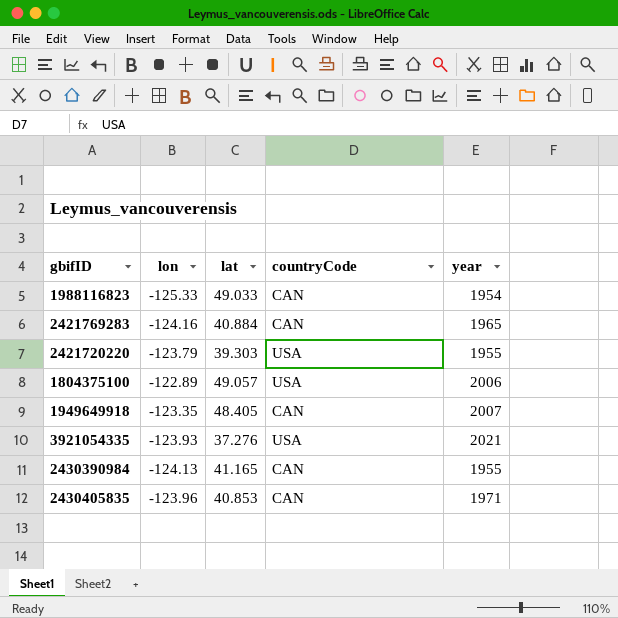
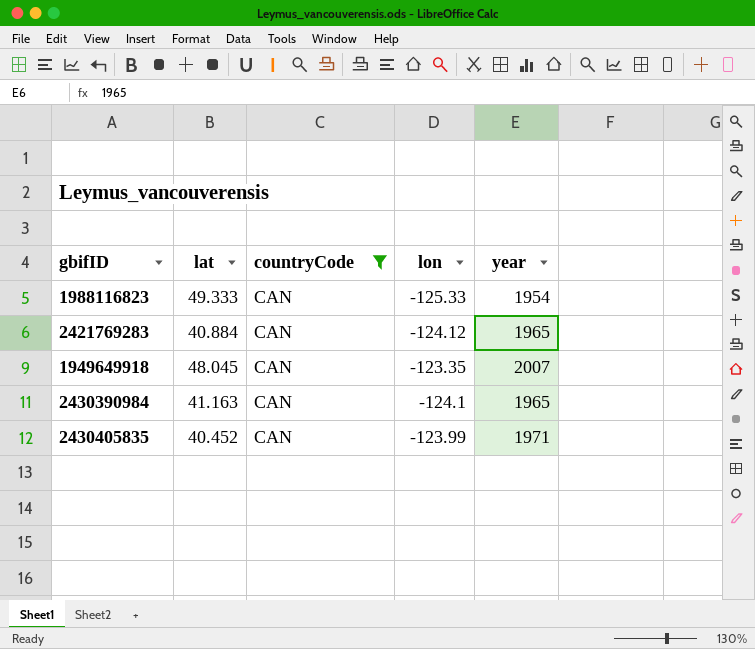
filter: none -> countryCode = CAN
column lon | position: 2 -> 4
1988116823 | lat: 49.033 -> 49.333
2421769283 | lon: -124.16 -> -124.12
1949649918 | lat: 48.405 -> 48.045
2430390984 | lat: 41.165 -> 41.163
2430390984 | lon: -124.13 -> -124.1
2430390984 | year: 1955 -> 1965
2430405835 | lat: 40.853 -> 40.452
2430405835 | lon: -123.96 -> -123.99

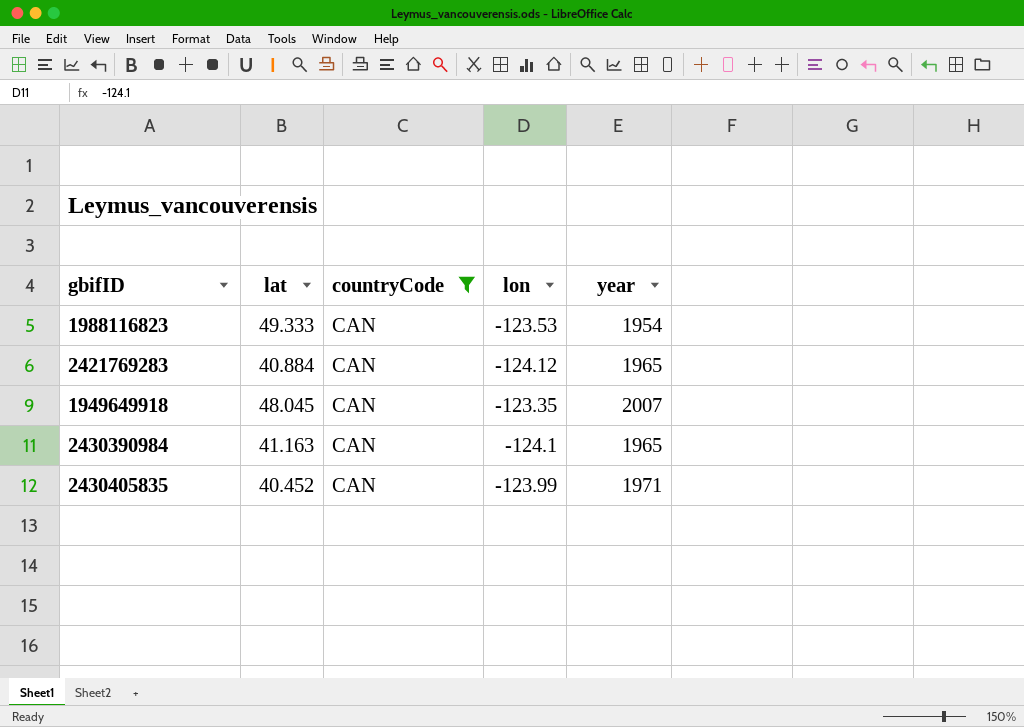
1988116823 | lon: -125.33 -> -123.53

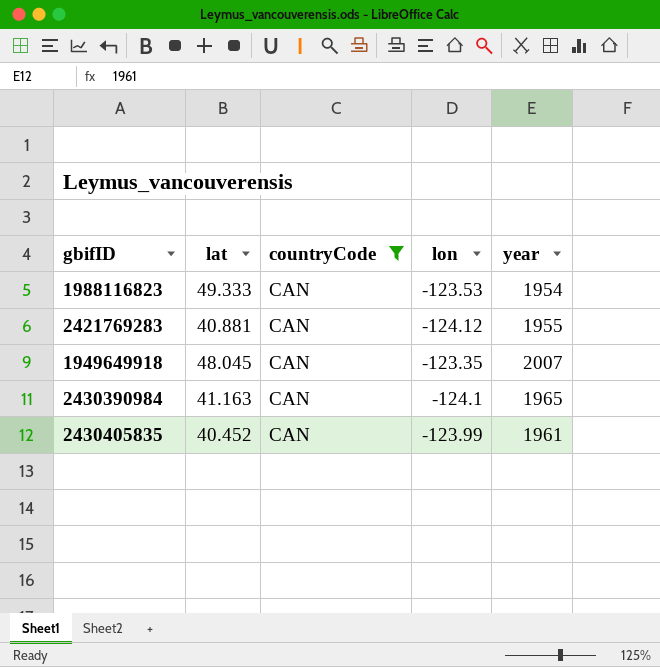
2421769283 | lat: 40.884 -> 40.881
2421769283 | year: 1965 -> 1955
2430405835 | year: 1971 -> 1961

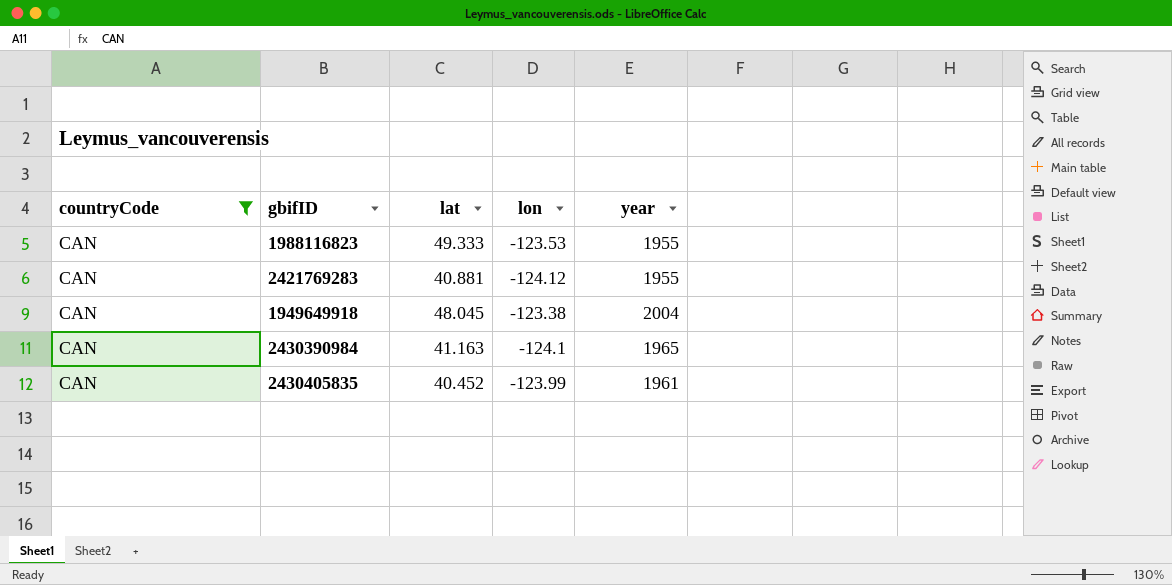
column countryCode | position: 3 -> 1
1988116823 | year: 1954 -> 1955
1949649918 | lon: -123.35 -> -123.38
1949649918 | year: 2007 -> 2004

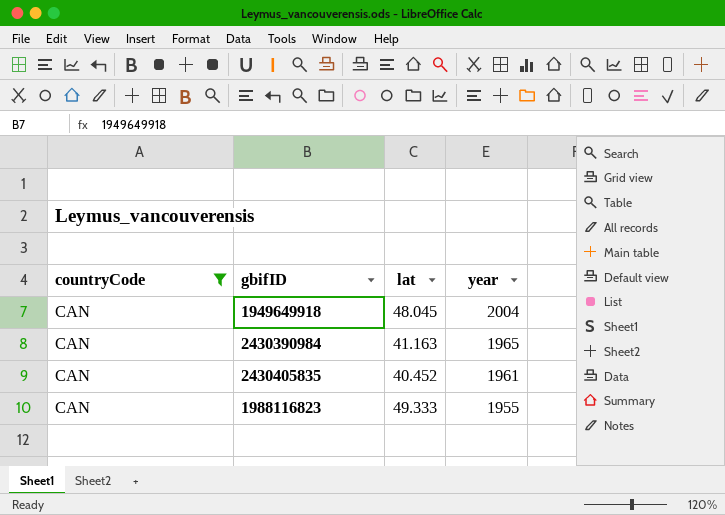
row order: none -> year descending
column lon | position: 4 -> none
row 2421769283: CAN | 40.881 | -124.12 | 1955 -> none

